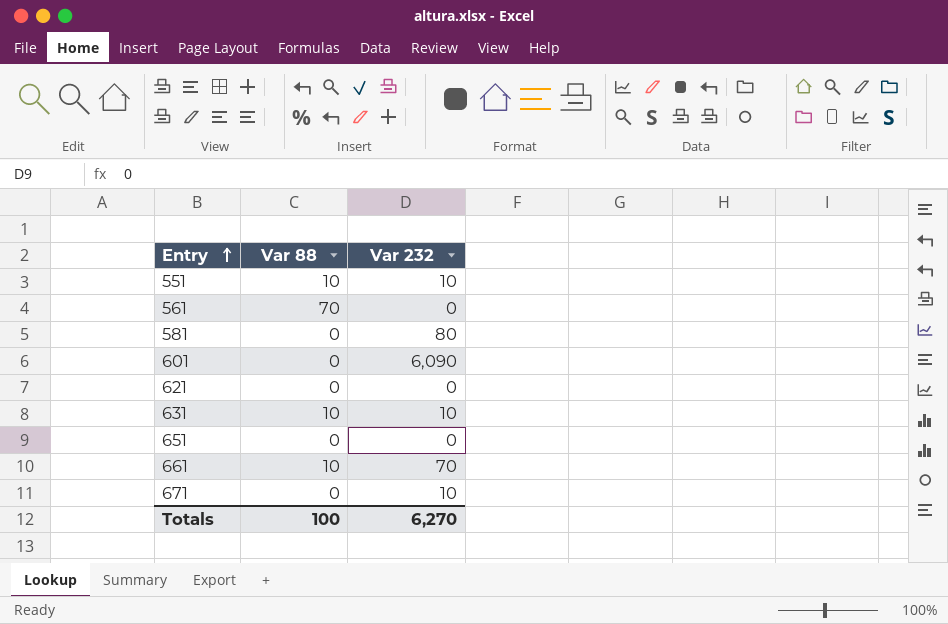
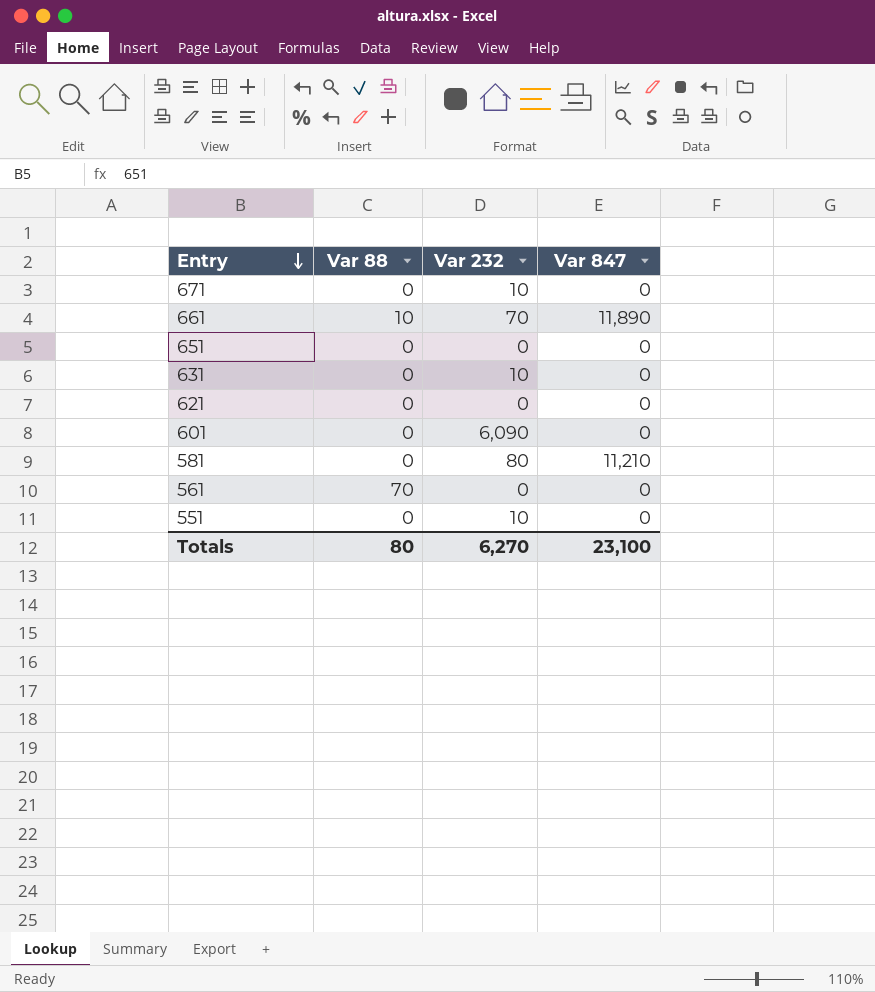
row order: Entry ascending -> Entry descending
column Var 847 | position: none -> 4
631 | Var 88: 10 -> 0
551 | Var 88: 10 -> 0
Totals | Var 88: 100 -> 80

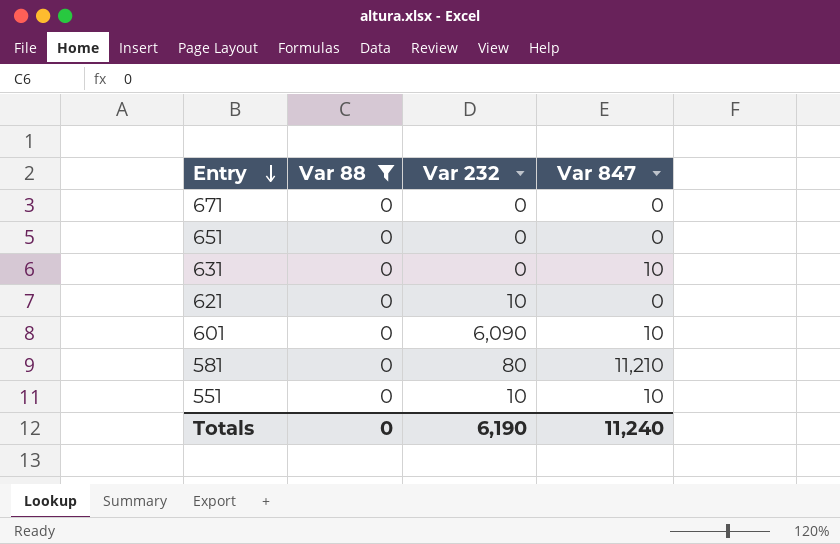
filter: none -> Var 88 = 0
671 | Var 232: 10 -> 0
631 | Var 232: 10 -> 0
631 | Var 847: 0 -> 10
621 | Var 232: 0 -> 10
601 | Var 847: 0 -> 10
551 | Var 847: 0 -> 10
Totals | Var 88: 80 -> 0
Totals | Var 232: 6,270 -> 6,190
Totals | Var 847: 23,100 -> 11,240

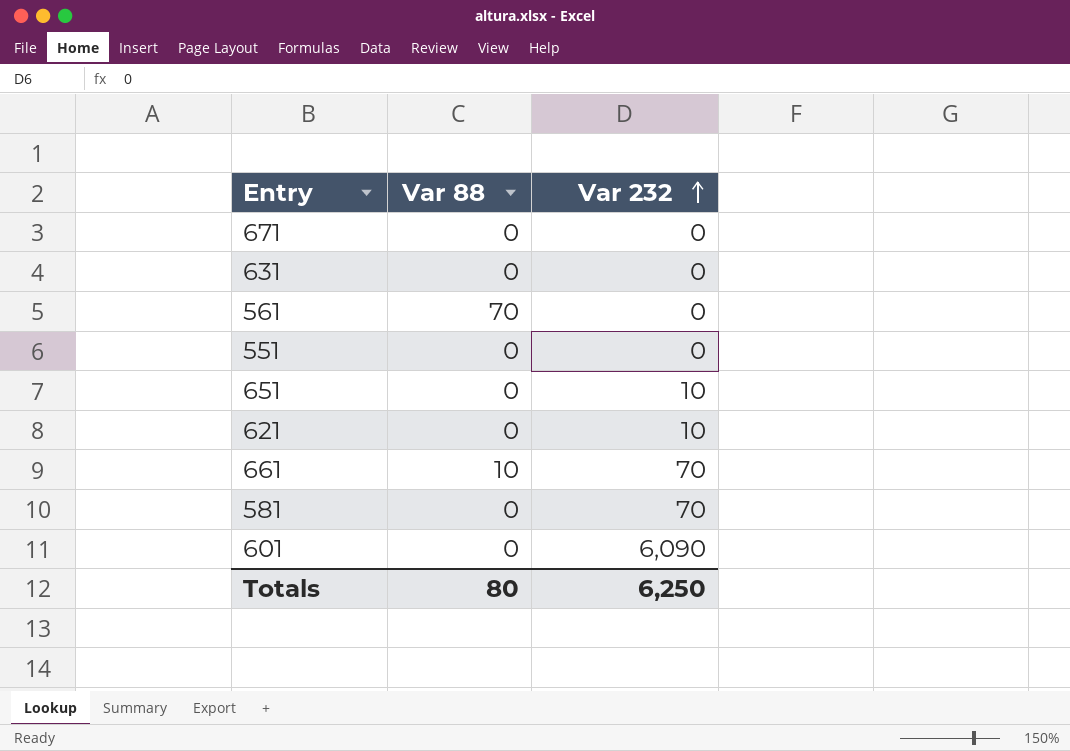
filter: Var 88 = 0 -> none
row order: Entry descending -> Var 232 ascending
column Var 847 | position: 4 -> none
551 | Var 232: 10 -> 0
651 | Var 232: 0 -> 10
581 | Var 232: 80 -> 70
Totals | Var 88: 0 -> 80
Totals | Var 232: 6,190 -> 6,250

